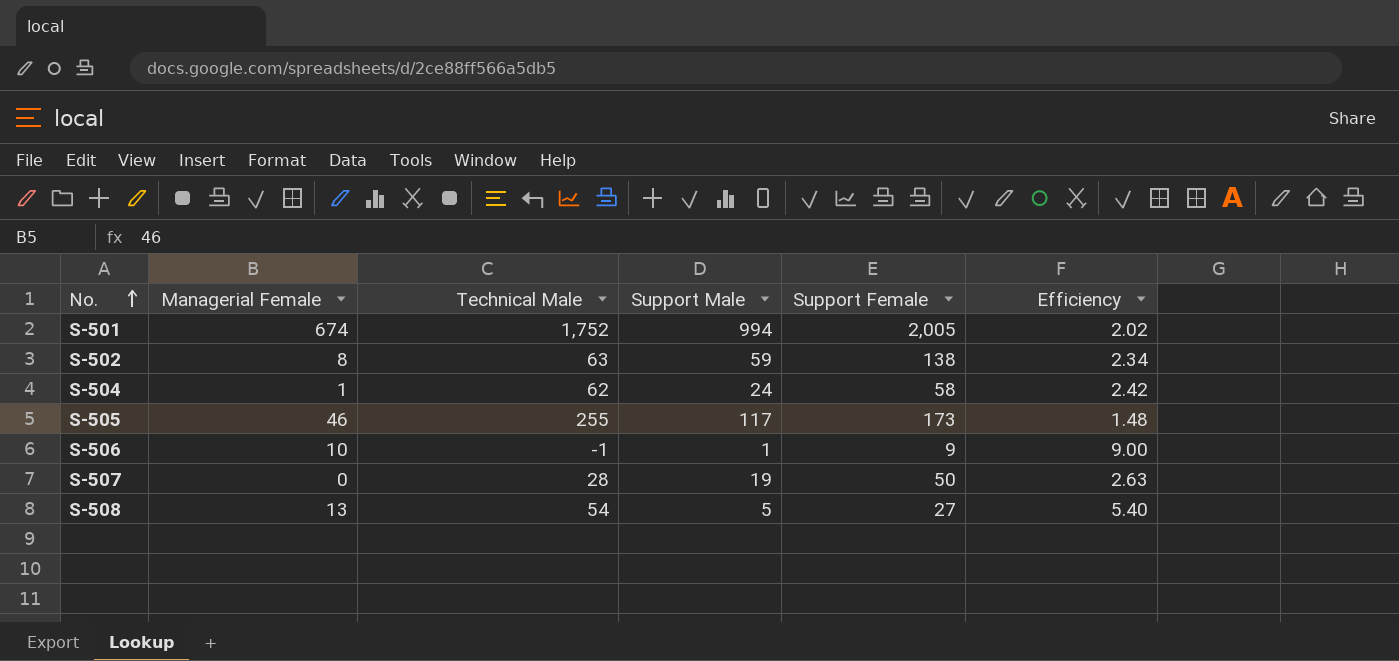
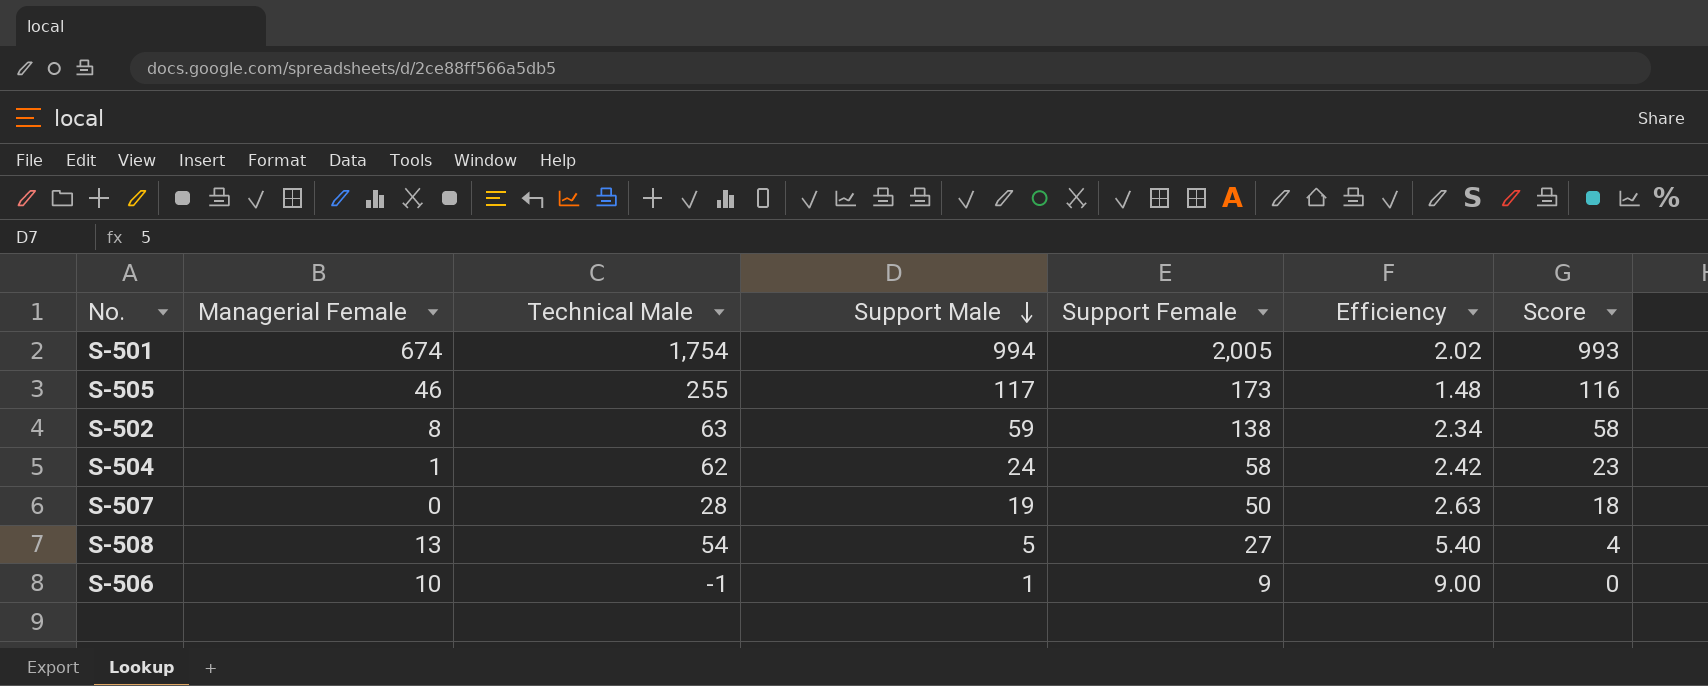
row order: No. ascending -> Support Male descending
column Score | formula: none -> [Support Male] - 1
S-501 | Technical Male: 1,752 -> 1,754

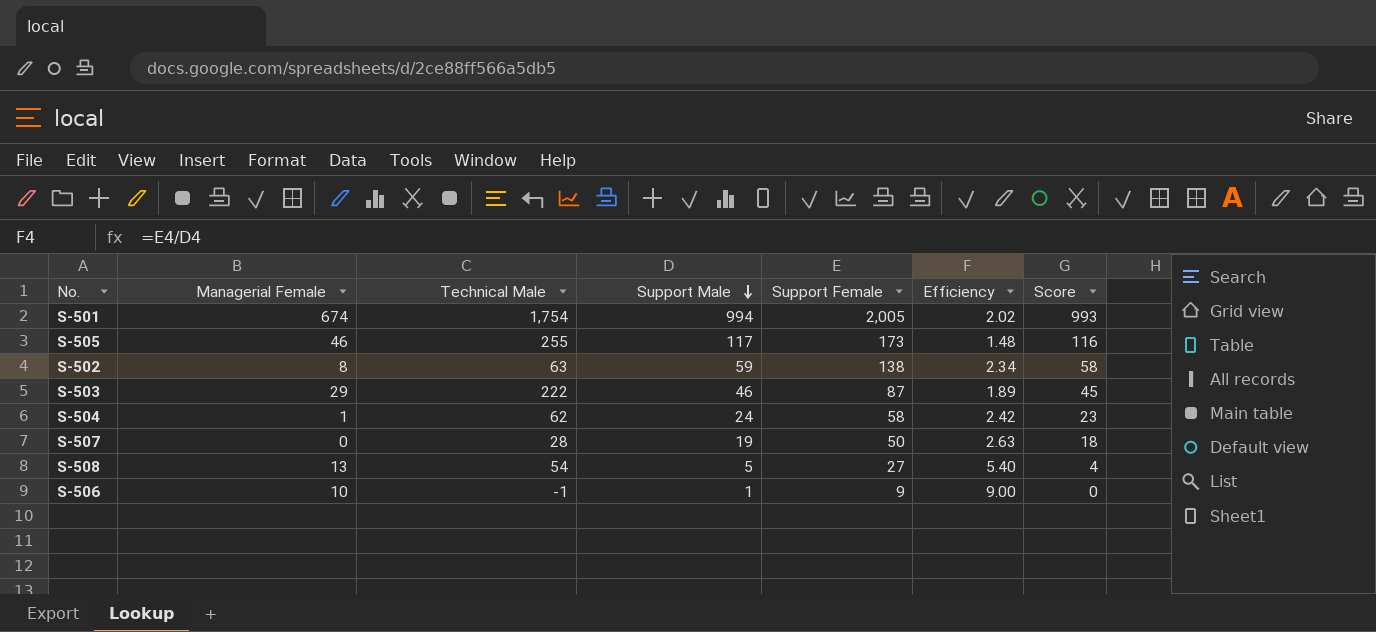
row S-503: none -> 29 | 222 | 46 | 87 | 1.89 | 45

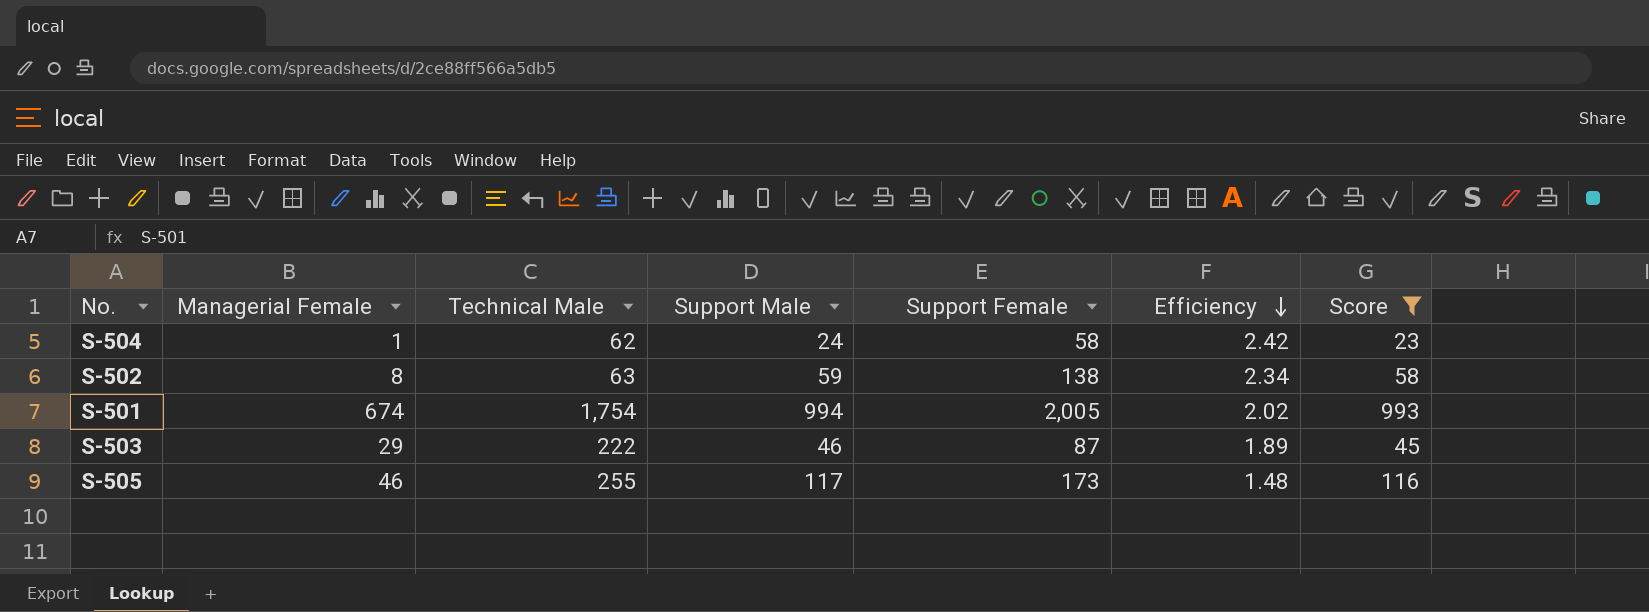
filter: none -> Score >= 23
row order: Support Male descending -> Efficiency descending

